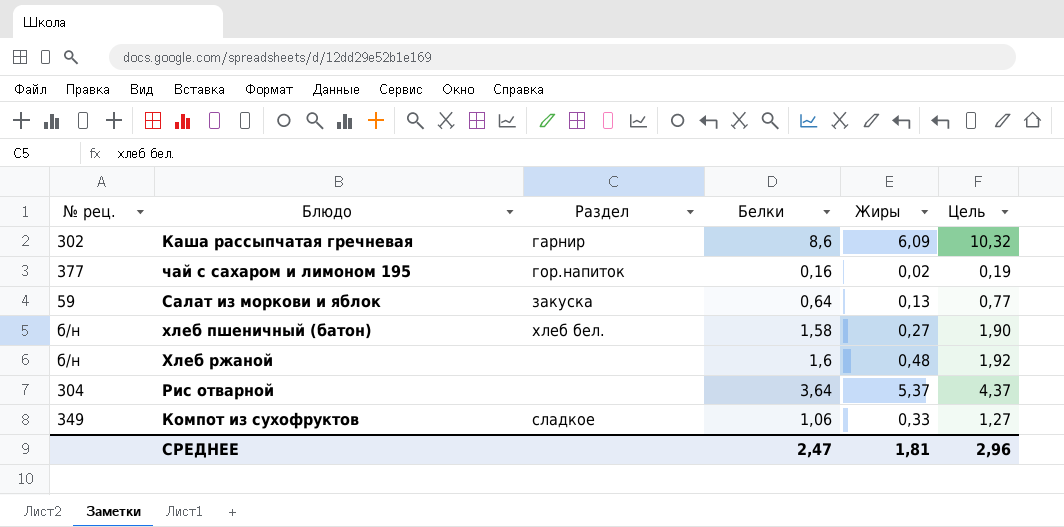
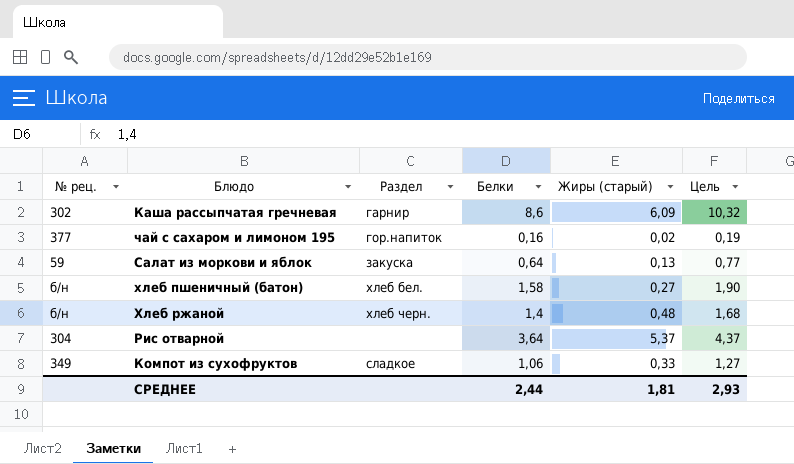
column name: Жиры -> Жиры (старый)
Хлеб ржаной | Раздел: none -> хлеб черн.
Хлеб ржаной | Белки: 1,6 -> 1,4
Хлеб ржаной | Цель: 1,92 -> 1,68
СРЕДНЕЕ | Белки: 2,47 -> 2,44
СРЕДНЕЕ | Цель: 2,96 -> 2,93

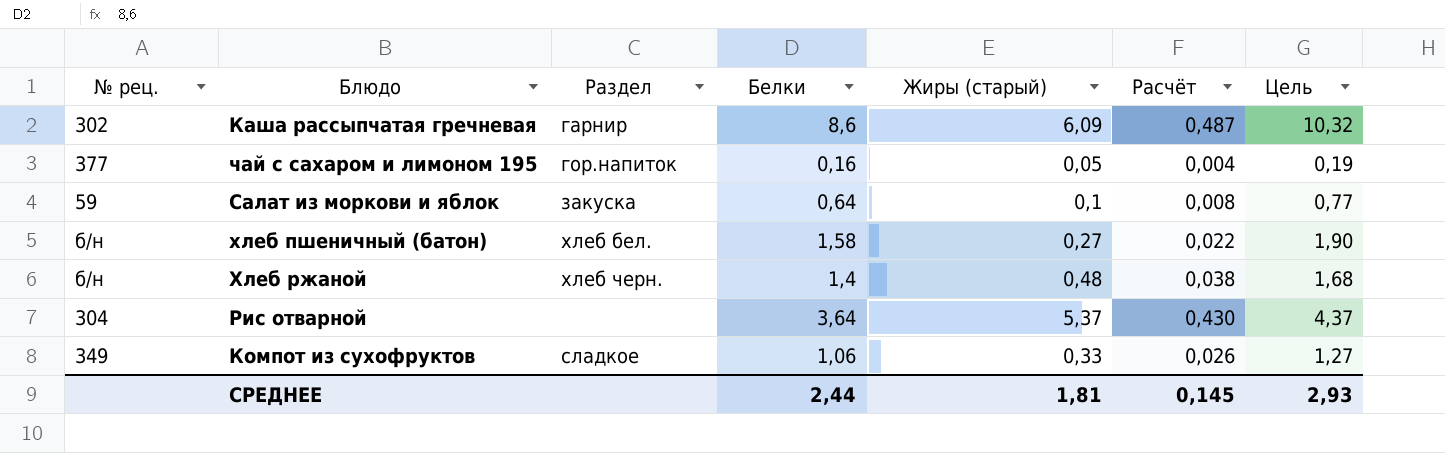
column Расчёт | formula: none -> [Жиры (старый)] * 0,08
чай с сахаром и лимоном 195 | Жиры (старый): 0,02 -> 0,05
Салат из моркови и яблок | Жиры (старый): 0,13 -> 0,1

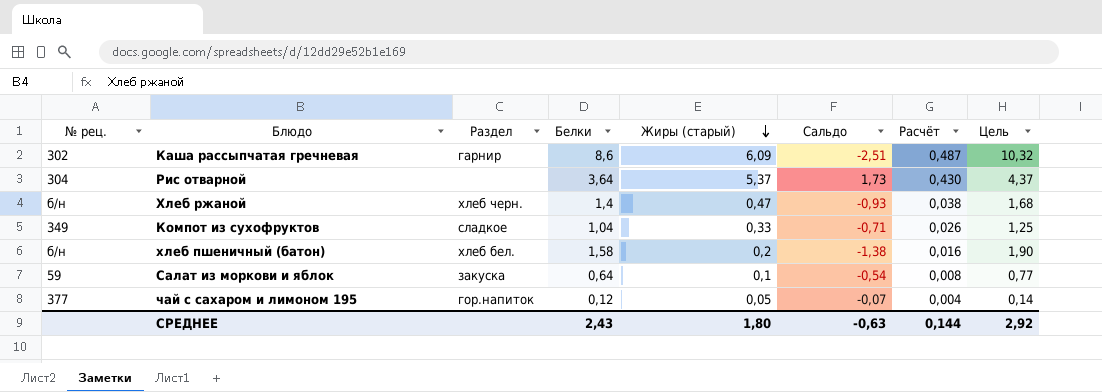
row order: none -> Жиры (старый) descending
column Сальдо | formula: none -> [Жиры (старый)] - [Белки]
Хлеб ржаной | Жиры (старый): 0,48 -> 0,47
Компот из сухофруктов | Белки: 1,06 -> 1,04
Компот из сухофруктов | Цель: 1,27 -> 1,25
хлеб пшеничный (батон) | Жиры (старый): 0,27 -> 0,2
хлеб пшеничный (батон) | Расчёт: 0,022 -> 0,016
чай с сахаром и лимоном 195 | Белки: 0,16 -> 0,12
чай с сахаром и лимоном 195 | Цель: 0,19 -> 0,14
СРЕДНЕЕ | Белки: 2,44 -> 2,43
СРЕДНЕЕ | Жиры (старый): 1,81 -> 1,80
СРЕДНЕЕ | Расчёт: 0,145 -> 0,144
СРЕДНЕЕ | Цель: 2,93 -> 2,92

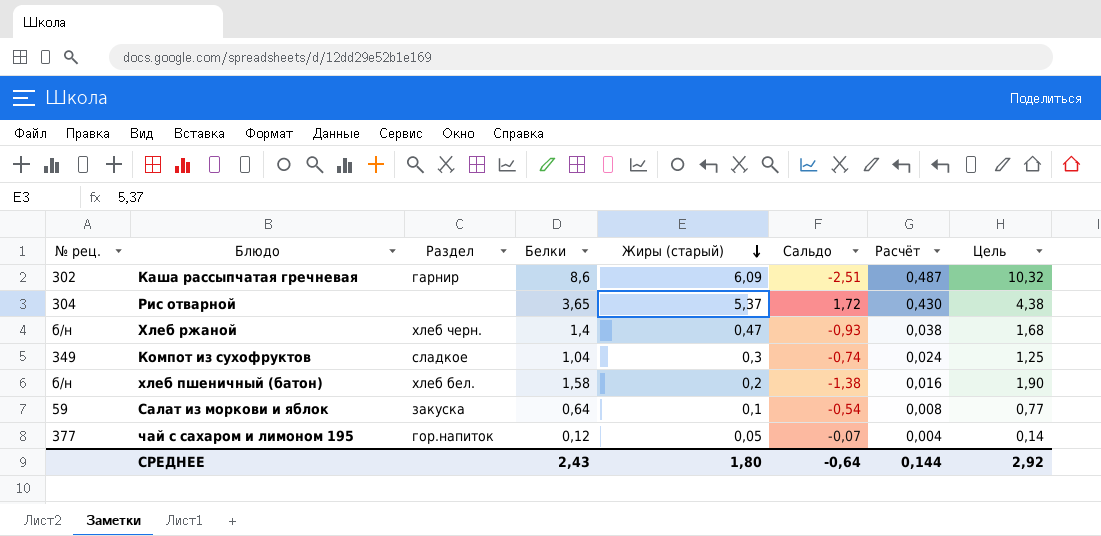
Рис отварной | Белки: 3,64 -> 3,65
Рис отварной | Сальдо: 1,73 -> 1,72
Рис отварной | Цель: 4,37 -> 4,38
Компот из сухофруктов | Жиры (старый): 0,33 -> 0,3
Компот из сухофруктов | Сальдо: -0,71 -> -0,74
Компот из сухофруктов | Расчёт: 0,026 -> 0,024
СРЕДНЕЕ | Сальдо: -0,63 -> -0,64

